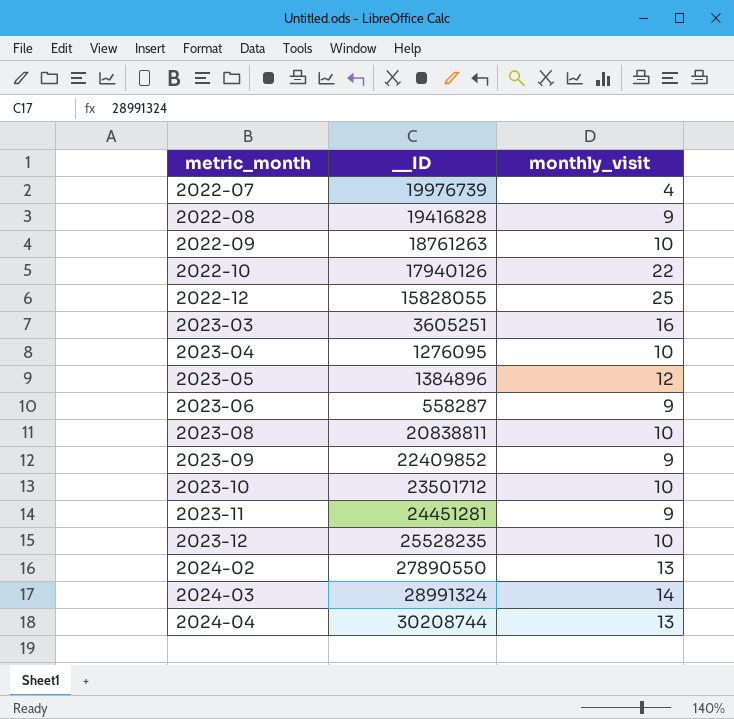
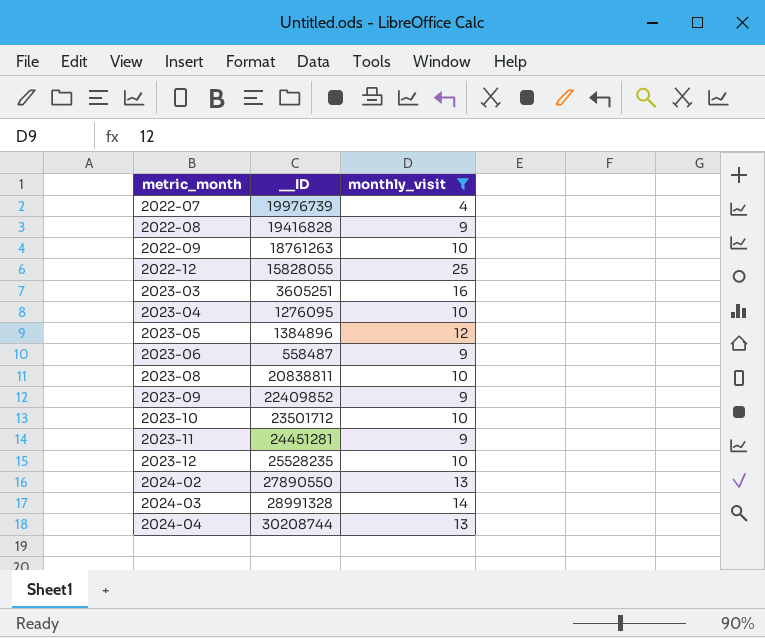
filter: none -> monthly_visit != 22
2023-06 | __ID: 558287 -> 558487
2024-03 | __ID: 28991324 -> 28991328

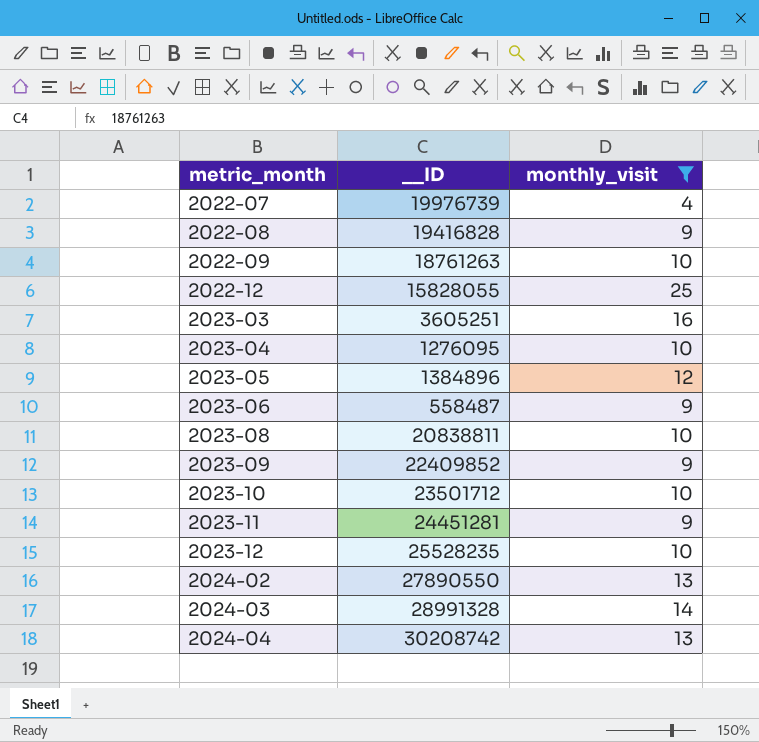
2024-04 | __ID: 30208744 -> 30208742

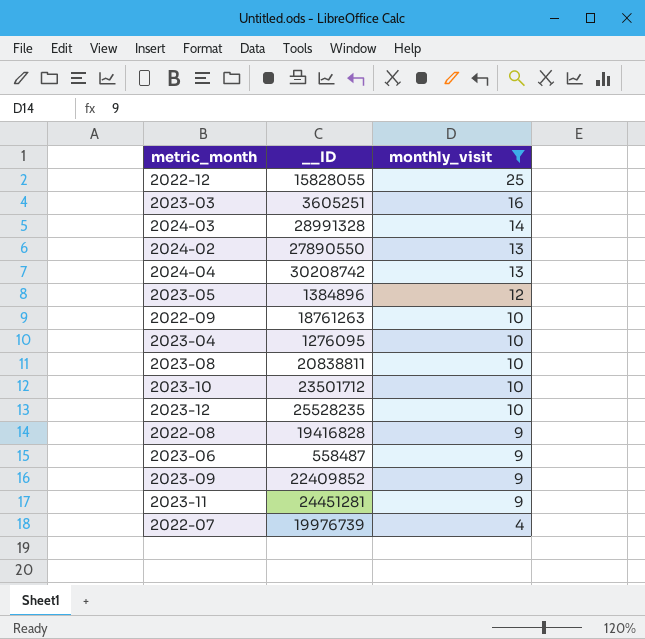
row order: metric_month ascending -> monthly_visit descending

